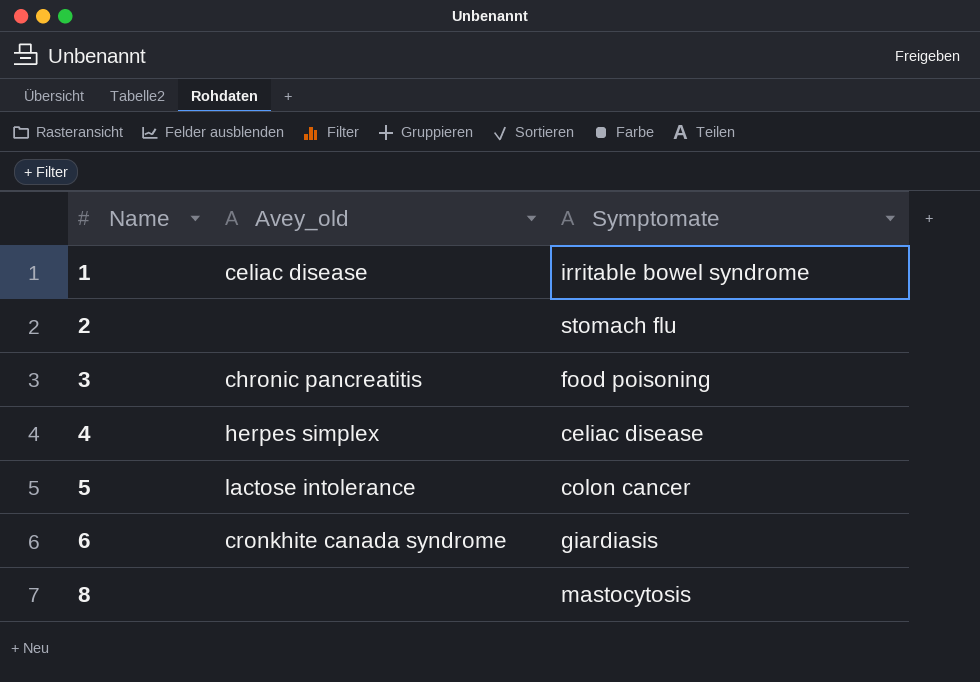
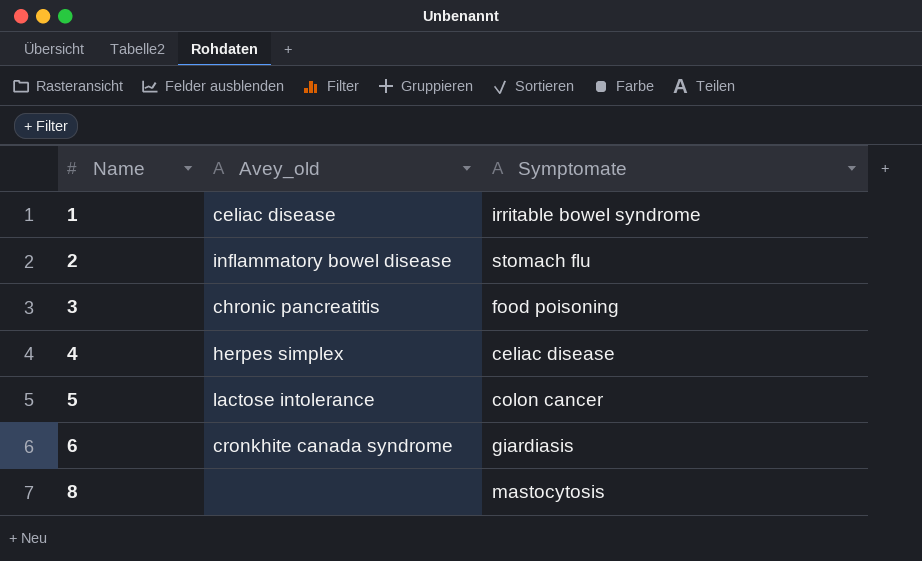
2 | Avey_old: none -> inflammatory bowel disease

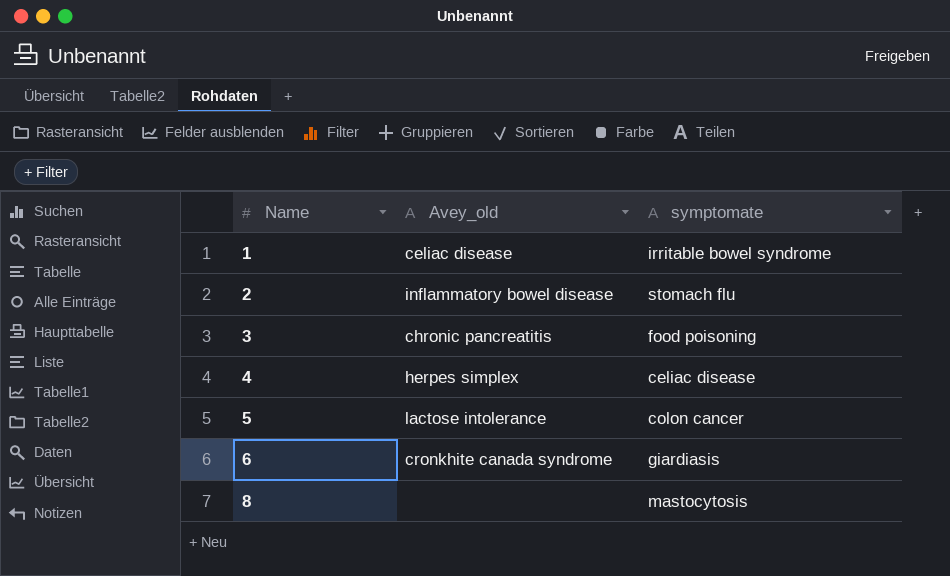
column name: Symptomate -> symptomate

